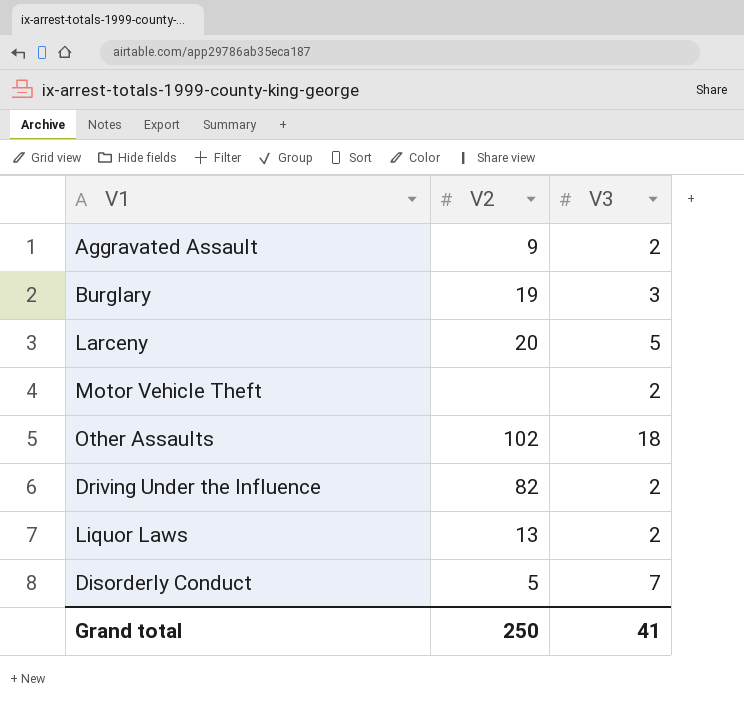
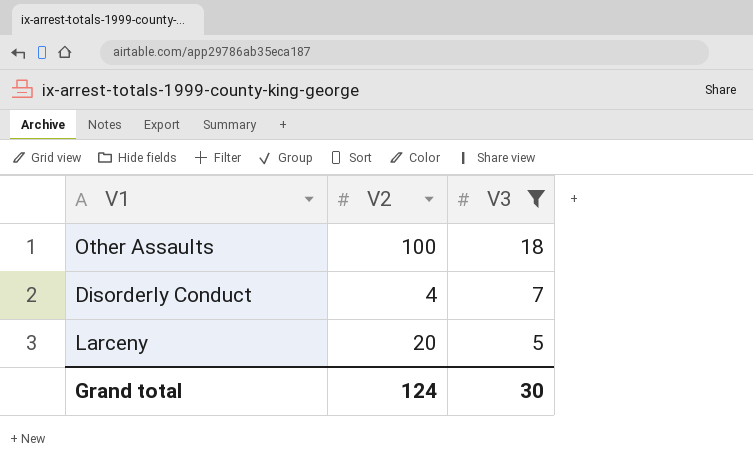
filter: none -> V3 >= 5
row order: none -> V3 descending
Other Assaults | V2: 102 -> 100
Disorderly Conduct | V2: 5 -> 4
Grand total | V2: 250 -> 124
Grand total | V3: 41 -> 30

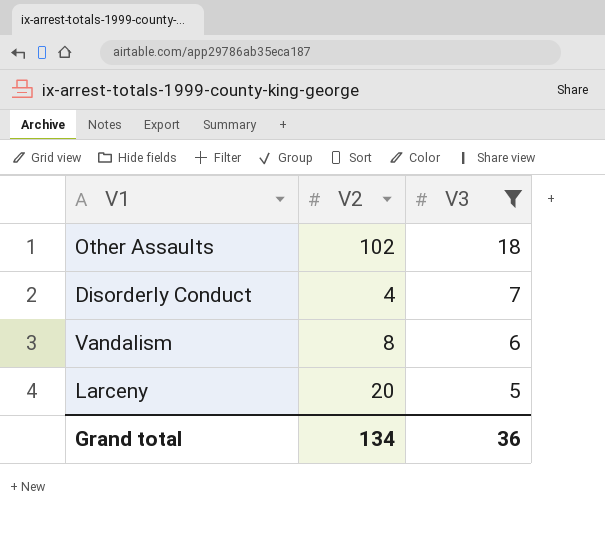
Other Assaults | V2: 100 -> 102
row Vandalism: none -> 8 | 6
Grand total | V2: 124 -> 134
Grand total | V3: 30 -> 36

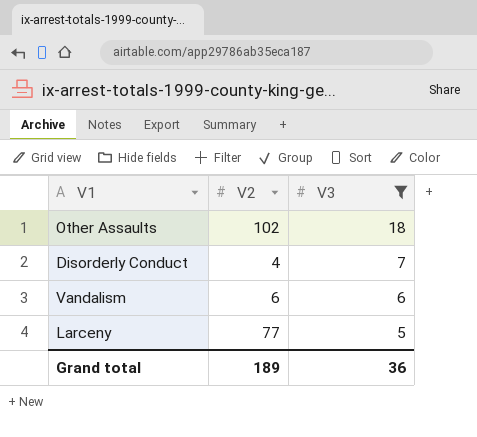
Vandalism | V2: 8 -> 6
Larceny | V2: 20 -> 77
Grand total | V2: 134 -> 189

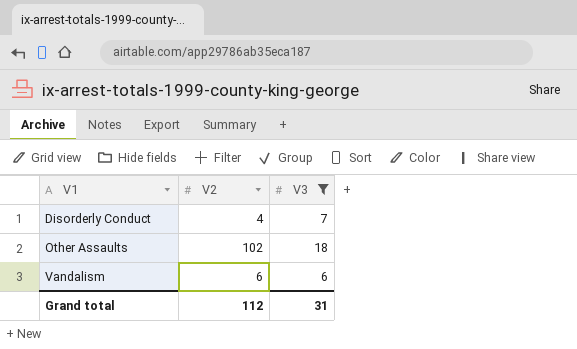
row order: V3 descending -> V1 ascending
row Larceny: 77 | 5 -> none
Grand total | V2: 189 -> 112
Grand total | V3: 36 -> 31

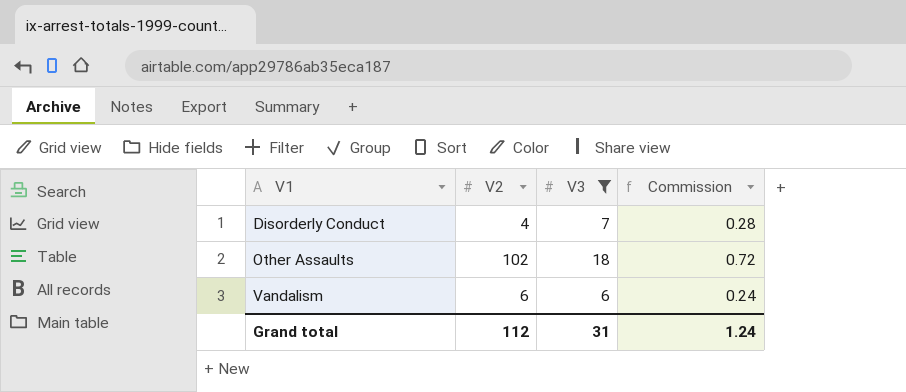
column Commission | formula: none -> [V3] * 0.04

